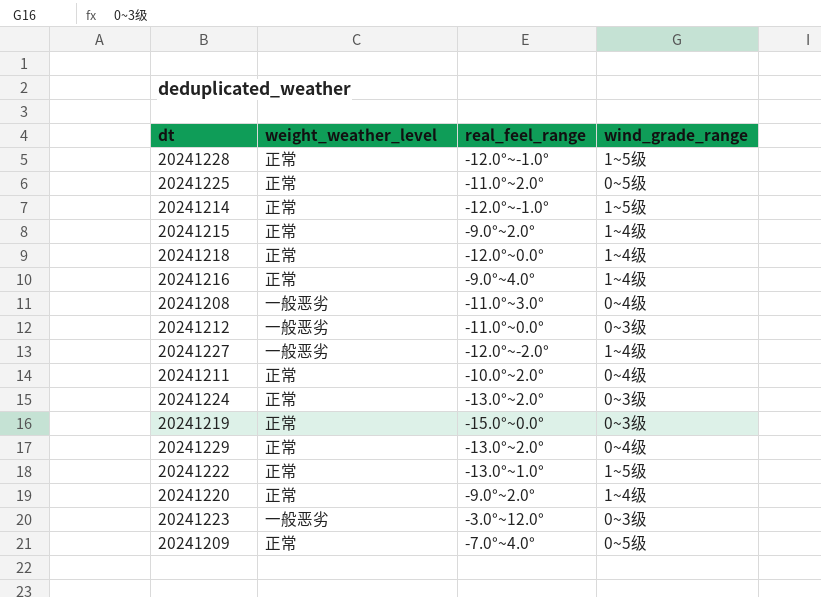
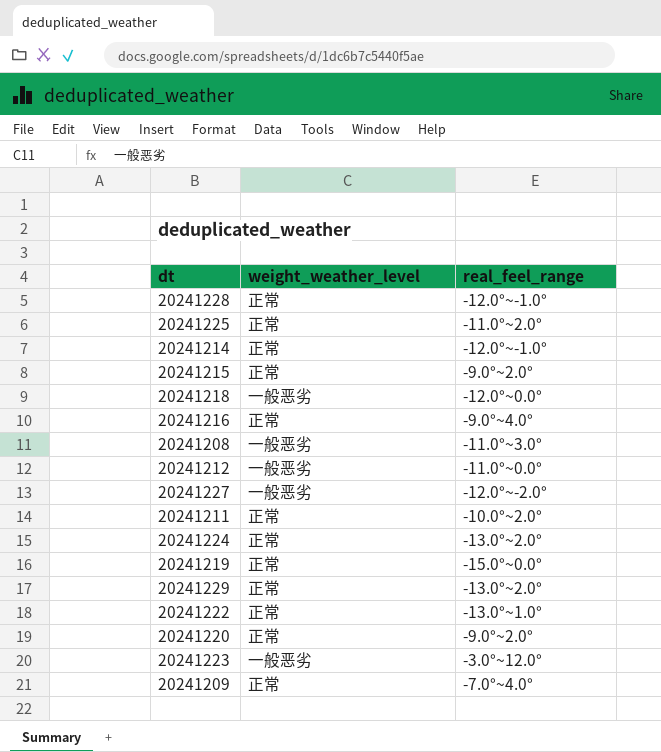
column wind_grade_range | position: 4 -> none
20241218 | weight_weather_level: 正常 -> 一般恶劣

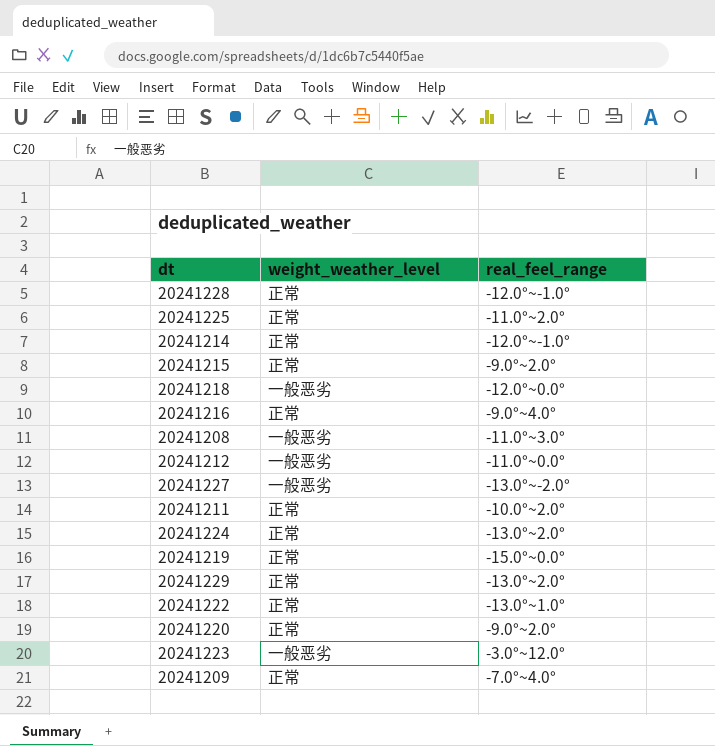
20241227 | real_feel_range: -12.0°~-2.0° -> -13.0°~-2.0°

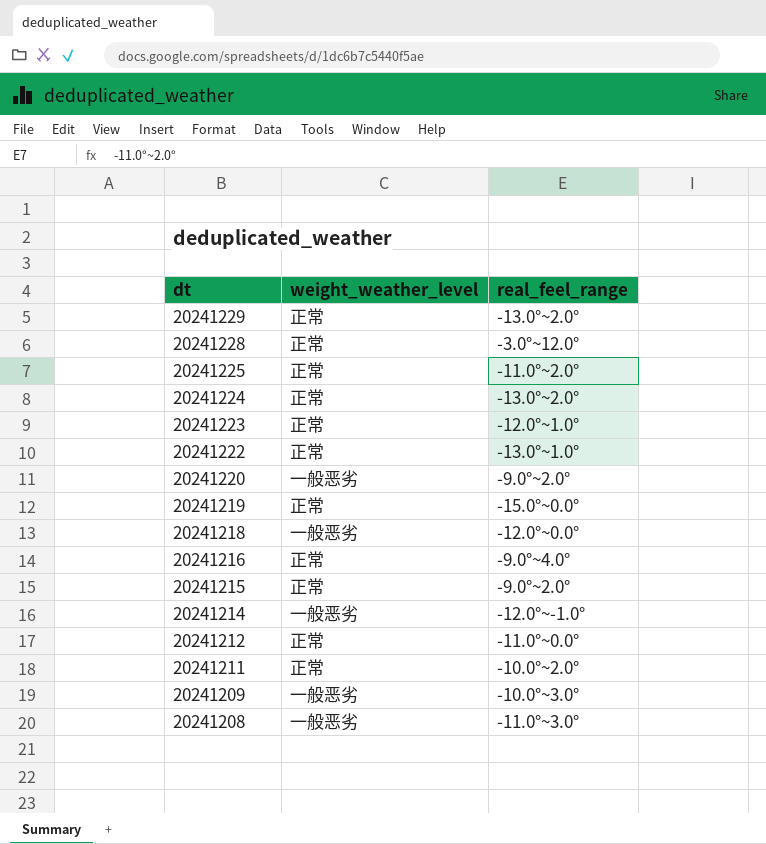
row order: none -> dt descending
row 20241227: 一般恶劣 | -13.0°~-2.0° -> none
20241228 | real_feel_range: -12.0°~-1.0° -> -3.0°~12.0°
20241223 | weight_weather_level: 一般恶劣 -> 正常
20241223 | real_feel_range: -3.0°~12.0° -> -12.0°~1.0°
20241220 | weight_weather_level: 正常 -> 一般恶劣
20241214 | weight_weather_level: 正常 -> 一般恶劣
20241212 | weight_weather_level: 一般恶劣 -> 正常
20241209 | weight_weather_level: 正常 -> 一般恶劣
20241209 | real_feel_range: -7.0°~4.0° -> -10.0°~3.0°

